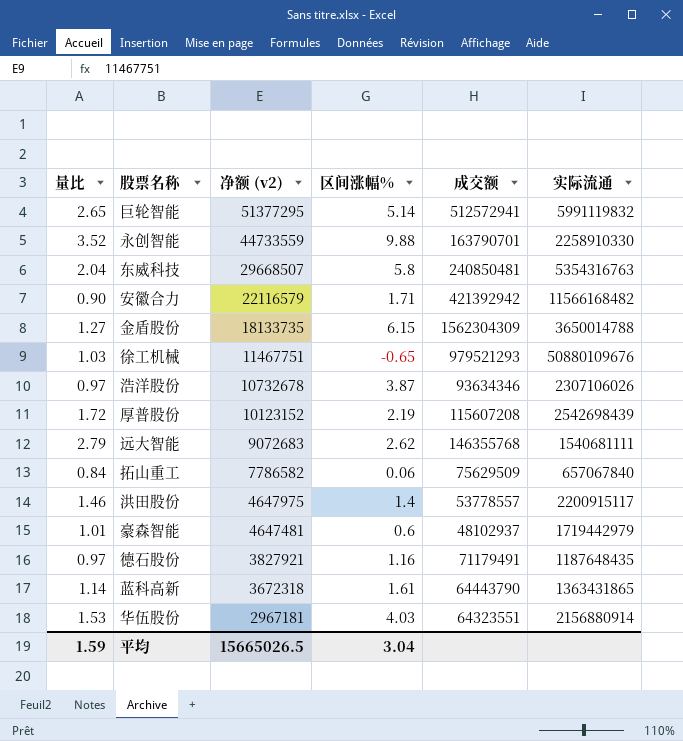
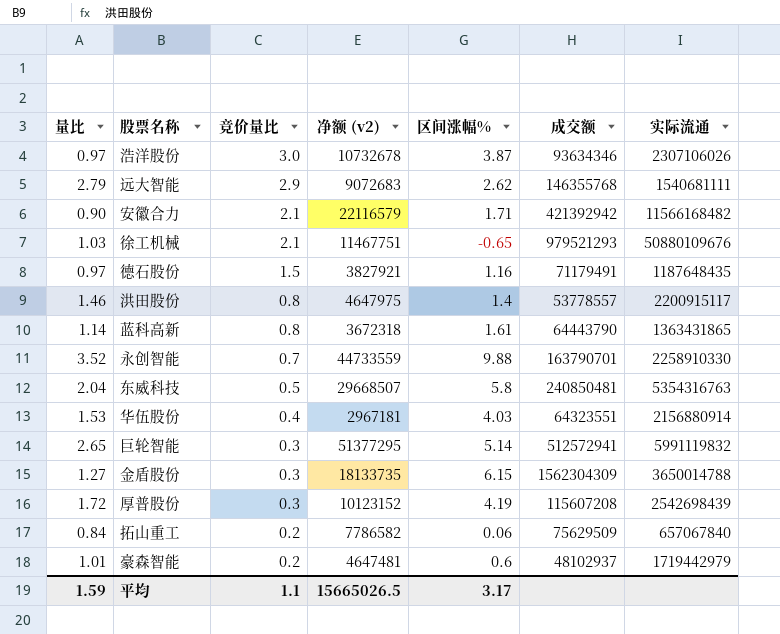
row order: 净额 (v2) descending -> 竞价量比 descending
column 竞价量比 | position: none -> 3
厚普股份 | 区间涨幅%: 2.19 -> 4.19
平均 | 区间涨幅%: 3.04 -> 3.17

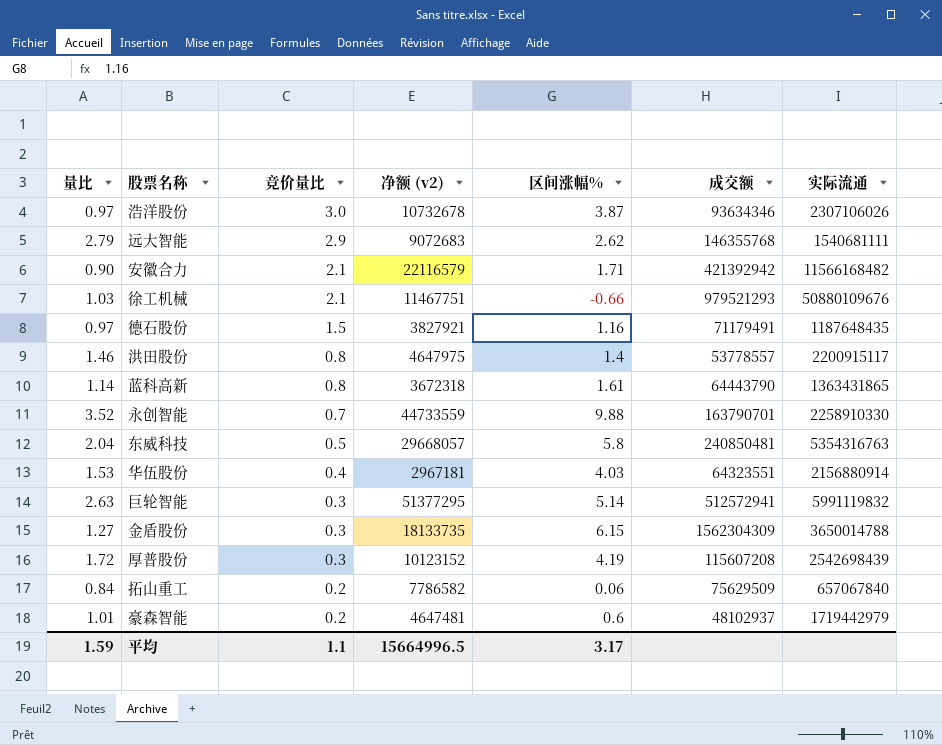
徐工机械 | 区间涨幅%: -0.65 -> -0.66
东威科技 | 净额 (v2): 29668507 -> 29668057
巨轮智能 | 量比: 2.65 -> 2.63
平均 | 净额 (v2): 15665026.5 -> 15664996.5

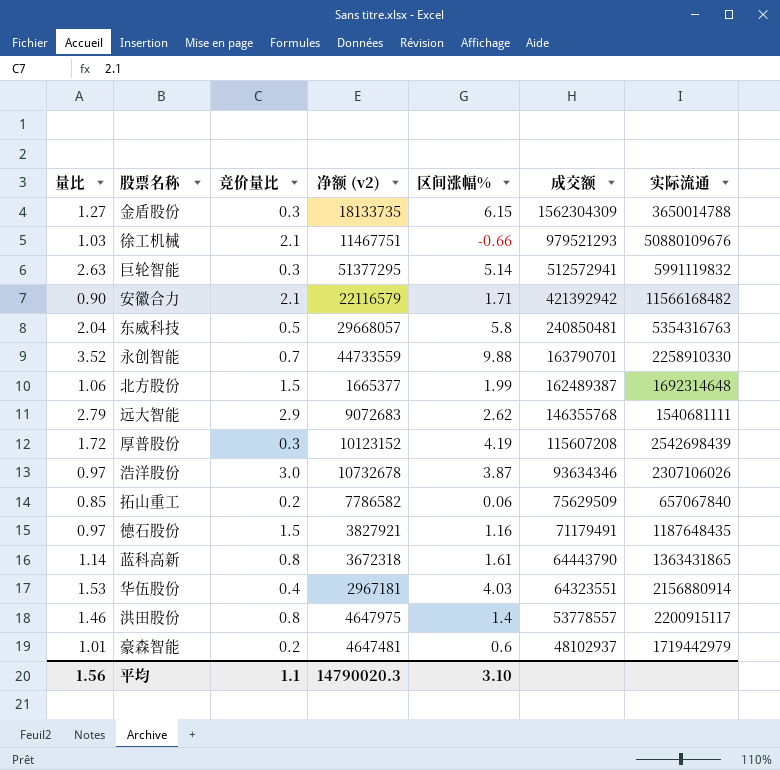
row order: 竞价量比 descending -> 成交额 descending
row 北方股份: none -> 1.06 | 1.5 | 1665377 | 1.99 | 162489387 | 1692314648
拓山重工 | 量比: 0.84 -> 0.85
平均 | 量比: 1.59 -> 1.56
平均 | 净额 (v2): 15664996.5 -> 14790020.3
平均 | 区间涨幅%: 3.17 -> 3.10

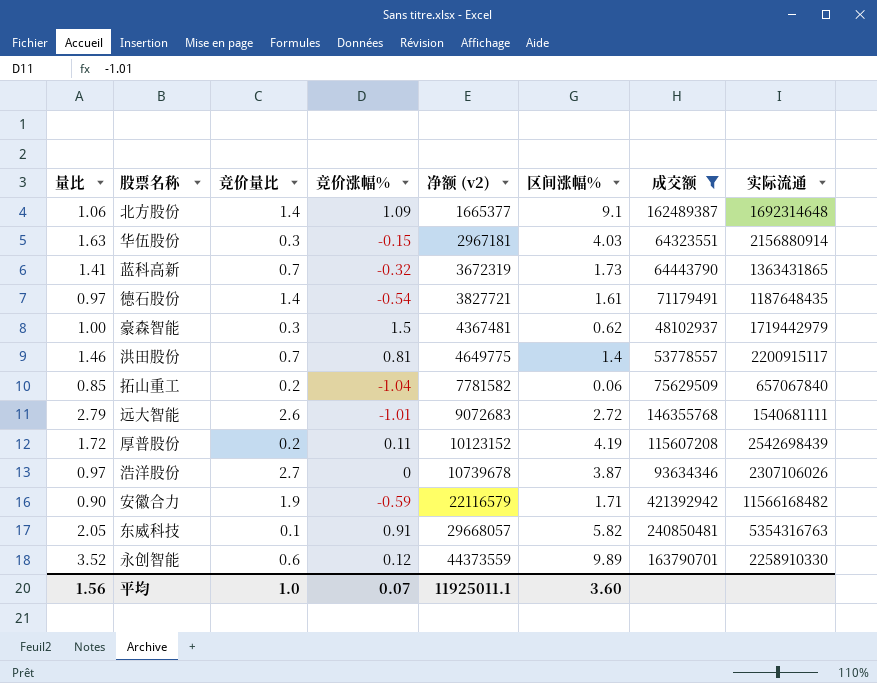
filter: none -> 成交额 <= 421392942
row order: 成交额 descending -> 净额 (v2) ascending
column 竞价涨幅% | position: none -> 4
北方股份 | 竞价量比: 1.5 -> 1.4
北方股份 | 区间涨幅%: 1.99 -> 9.1
华伍股份 | 量比: 1.53 -> 1.63
华伍股份 | 竞价量比: 0.4 -> 0.3
蓝科高新 | 量比: 1.14 -> 1.41
蓝科高新 | 竞价量比: 0.8 -> 0.7
蓝科高新 | 净额 (v2): 3672318 -> 3672319
蓝科高新 | 区间涨幅%: 1.61 -> 1.73
德石股份 | 竞价量比: 1.5 -> 1.4
德石股份 | 净额 (v2): 3827921 -> 3827721
德石股份 | 区间涨幅%: 1.16 -> 1.61
豪森智能 | 量比: 1.01 -> 1.00
豪森智能 | 竞价量比: 0.2 -> 0.3
豪森智能 | 净额 (v2): 4647481 -> 4367481
豪森智能 | 区间涨幅%: 0.6 -> 0.62
洪田股份 | 竞价量比: 0.8 -> 0.7
洪田股份 | 净额 (v2): 4647975 -> 4649775
拓山重工 | 净额 (v2): 7786582 -> 7781582
远大智能 | 竞价量比: 2.9 -> 2.6
远大智能 | 区间涨幅%: 2.62 -> 2.72
厚普股份 | 竞价量比: 0.3 -> 0.2
浩洋股份 | 竞价量比: 3.0 -> 2.7
浩洋股份 | 净额 (v2): 10732678 -> 10739678
安徽合力 | 竞价量比: 2.1 -> 1.9
东威科技 | 量比: 2.04 -> 2.05
东威科技 | 竞价量比: 0.5 -> 0.1
东威科技 | 区间涨幅%: 5.8 -> 5.82
永创智能 | 竞价量比: 0.7 -> 0.6
永创智能 | 净额 (v2): 44733559 -> 44373559
永创智能 | 区间涨幅%: 9.88 -> 9.89
平均 | 竞价量比: 1.1 -> 1.0
平均 | 净额 (v2): 14790020.3 -> 11925011.1
平均 | 区间涨幅%: 3.10 -> 3.60

